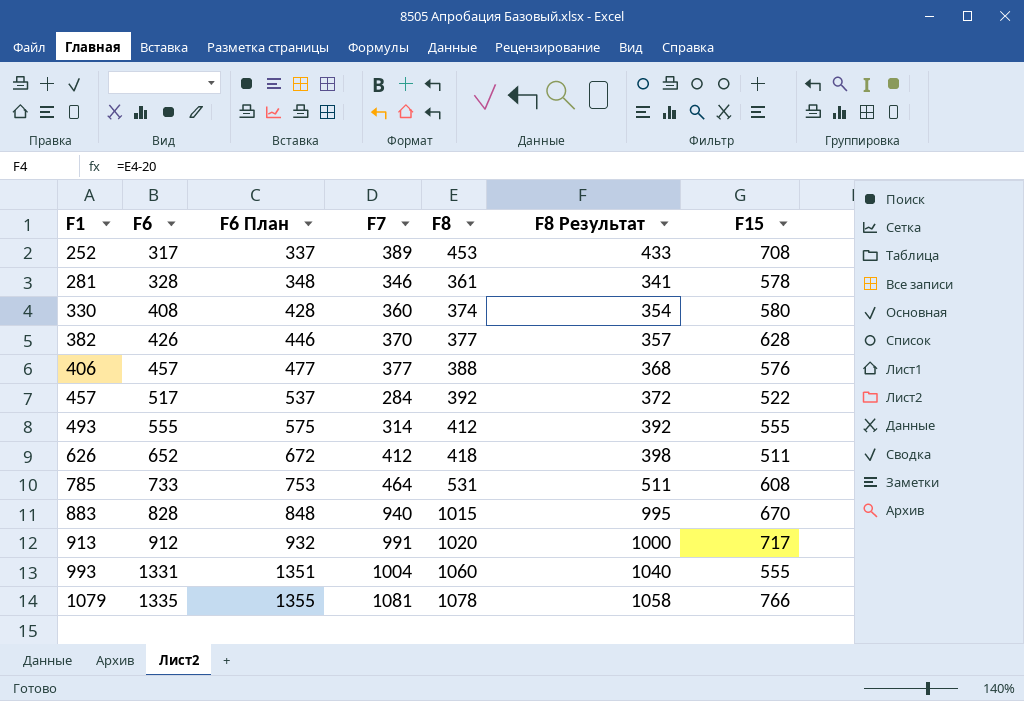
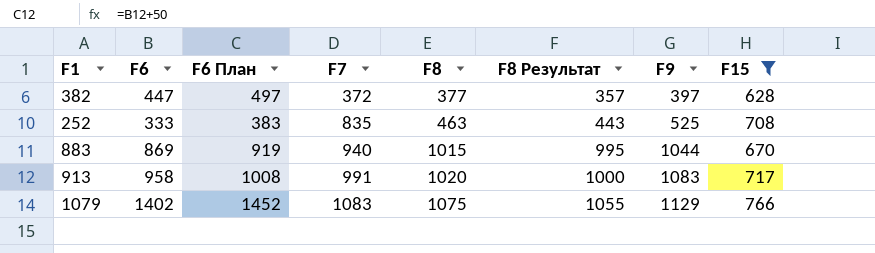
filter: none -> F15 >= 628
row order: F1 ascending -> F7 ascending
column F6 План | formula: [F6] + 20 -> [F6] + 50
column F9 | position: none -> 7
382 | F6: 426 -> 447
382 | F7: 370 -> 372
252 | F6: 317 -> 333
252 | F7: 389 -> 835
252 | F8: 453 -> 463
252 | F8 Результат: 433 -> 443
883 | F6: 828 -> 869
913 | F6: 912 -> 958
1079 | F6: 1335 -> 1402
1079 | F7: 1081 -> 1083
1079 | F8: 1078 -> 1075
1079 | F8 Результат: 1058 -> 1055

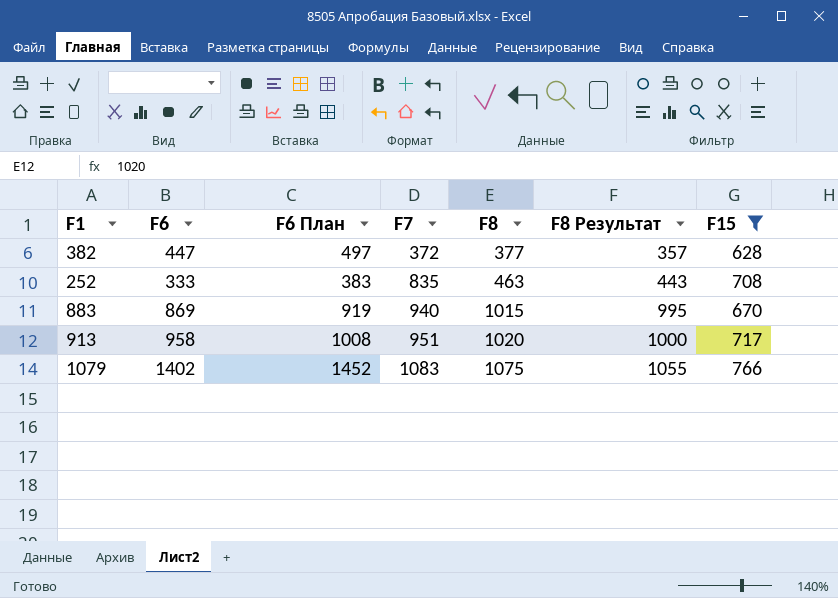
column F9 | position: 7 -> none
913 | F7: 991 -> 951

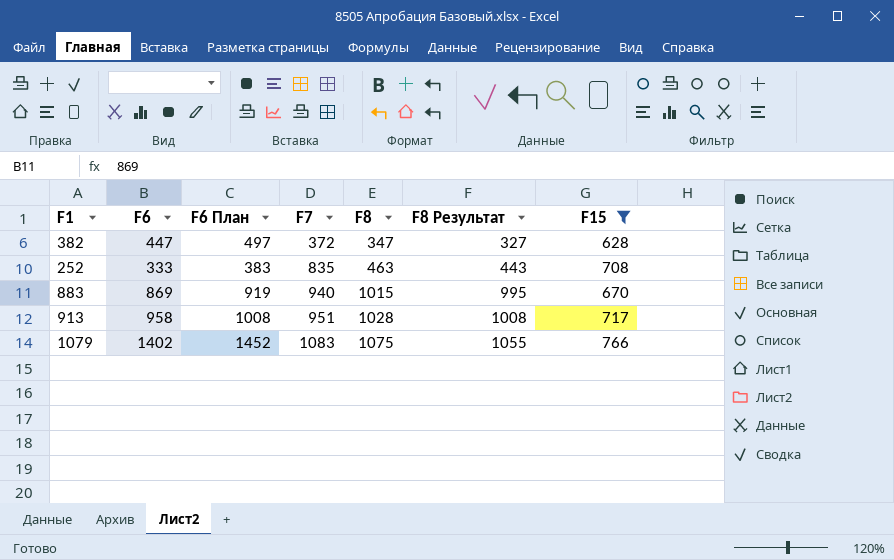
382 | F8: 377 -> 347
382 | F8 Результат: 357 -> 327
913 | F8: 1020 -> 1028
913 | F8 Результат: 1000 -> 1008

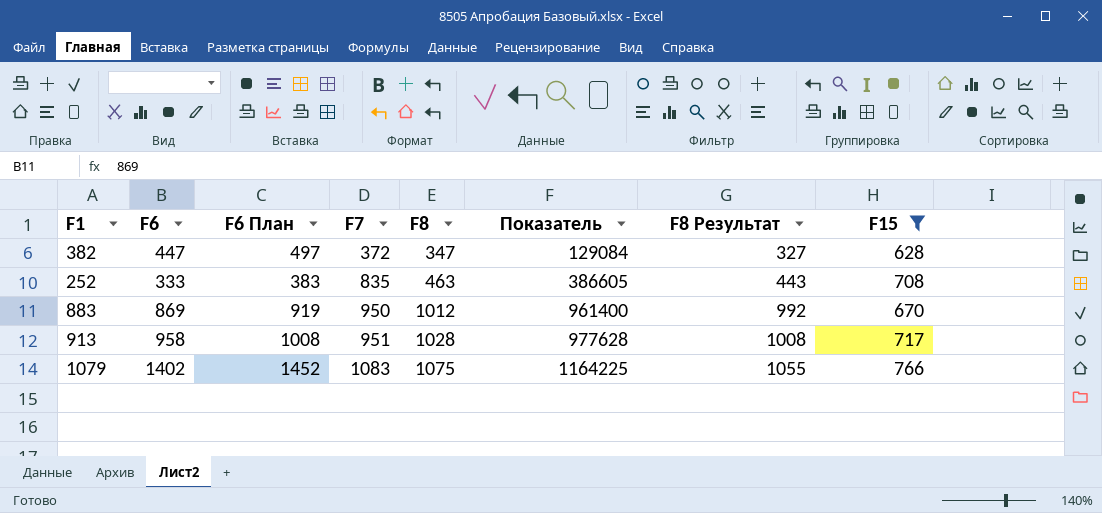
column Показатель | formula: none -> [F7] * [F8]
883 | F7: 940 -> 950
883 | F8: 1015 -> 1012
883 | F8 Результат: 995 -> 992

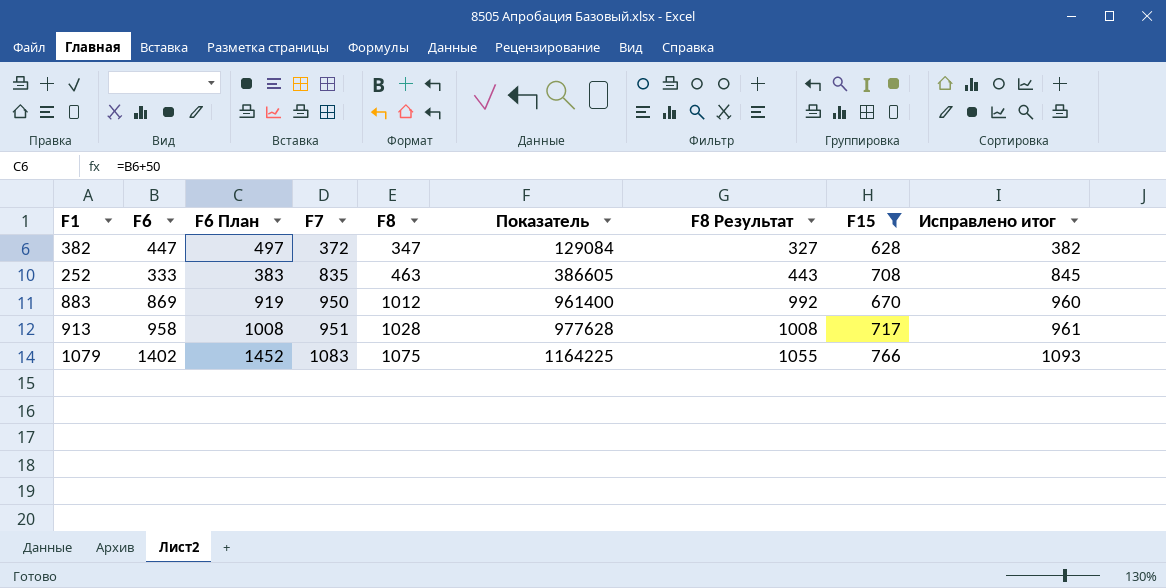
column Исправлено итог | formula: none -> [F7] + 10

